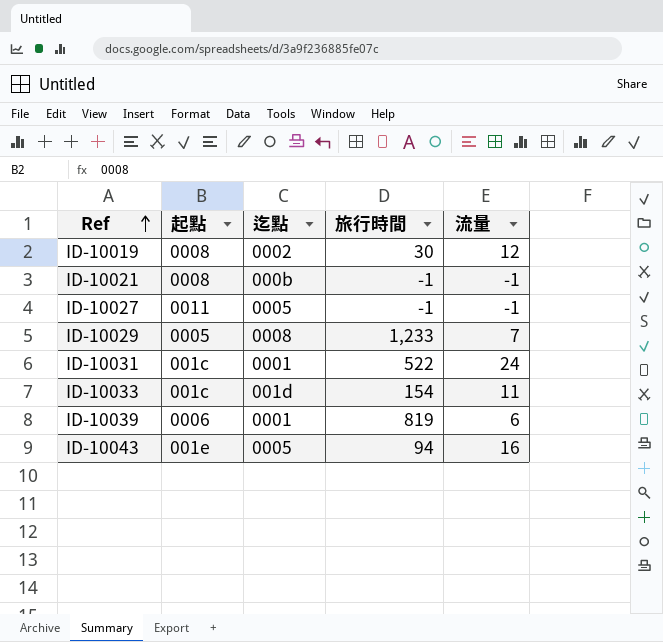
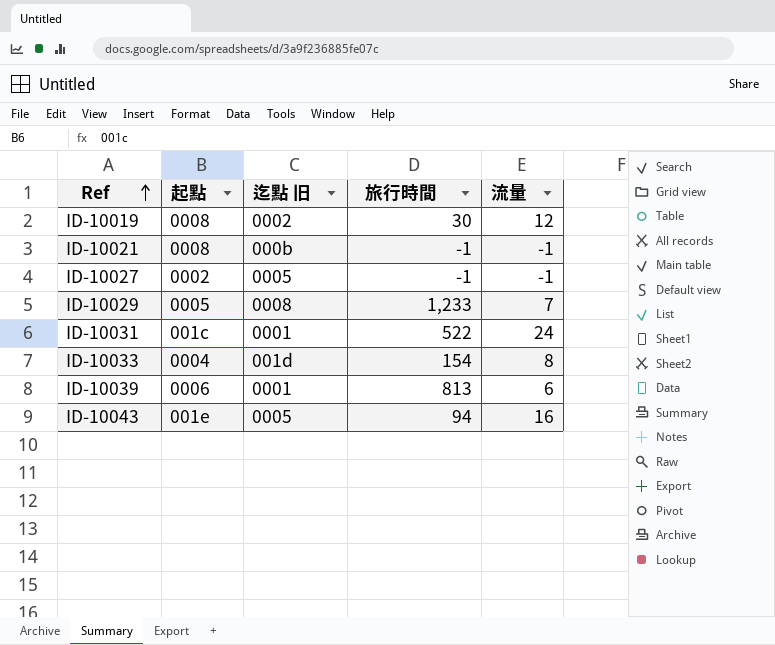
column name: 迄點 -> 迄點 旧
ID-10027 | 起點: 0011 -> 0002
ID-10033 | 起點: 001c -> 0004
ID-10033 | 流量: 11 -> 8
ID-10039 | 旅行時間: 819 -> 813

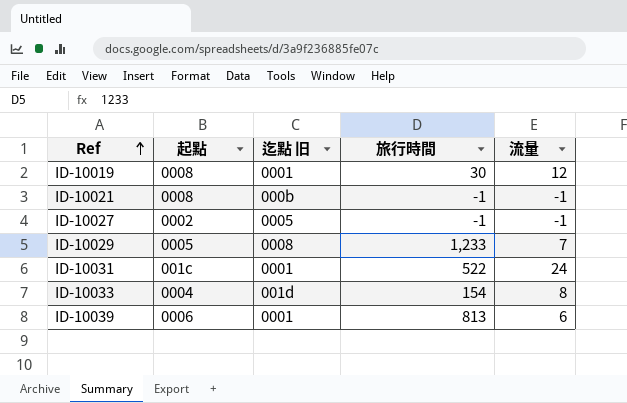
row ID-10043: 001e | 0005 | 94 | 16 -> none
ID-10019 | 迄點 旧: 0002 -> 0001

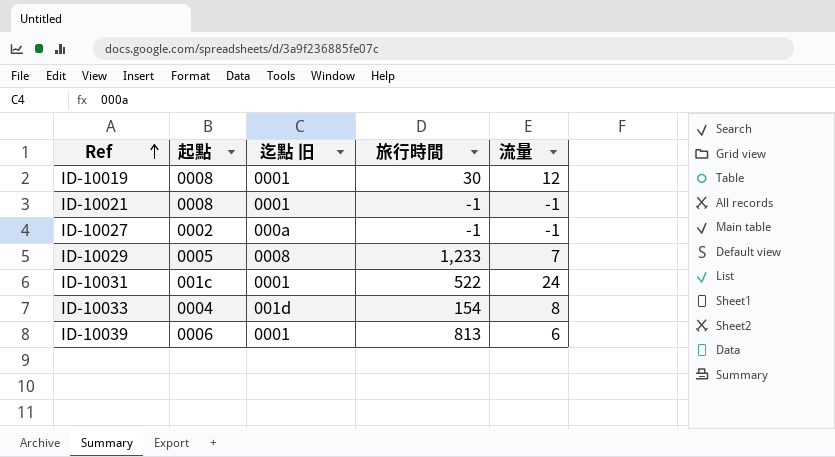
ID-10021 | 迄點 旧: 000b -> 0001
ID-10027 | 迄點 旧: 0005 -> 000a

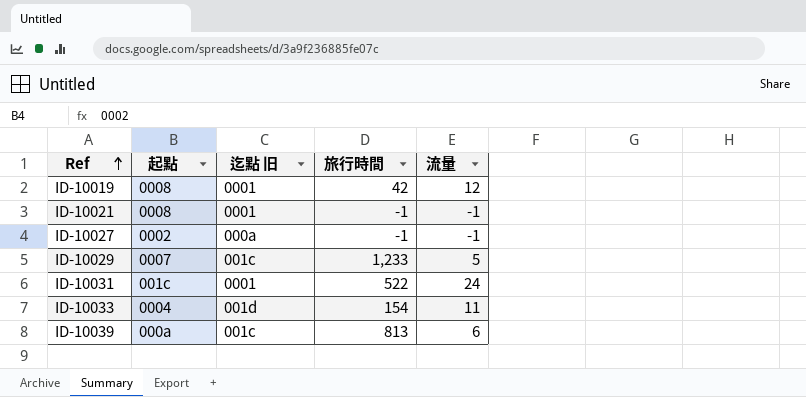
ID-10019 | 旅行時間: 30 -> 42
ID-10029 | 起點: 0005 -> 0007
ID-10029 | 迄點 旧: 0008 -> 001c
ID-10029 | 流量: 7 -> 5
ID-10033 | 流量: 8 -> 11
ID-10039 | 起點: 0006 -> 000a
ID-10039 | 迄點 旧: 0001 -> 001c

